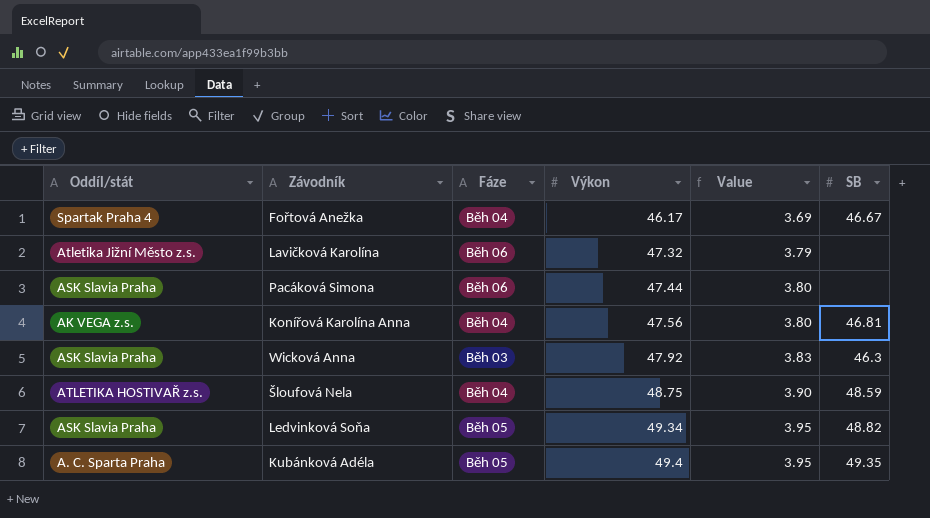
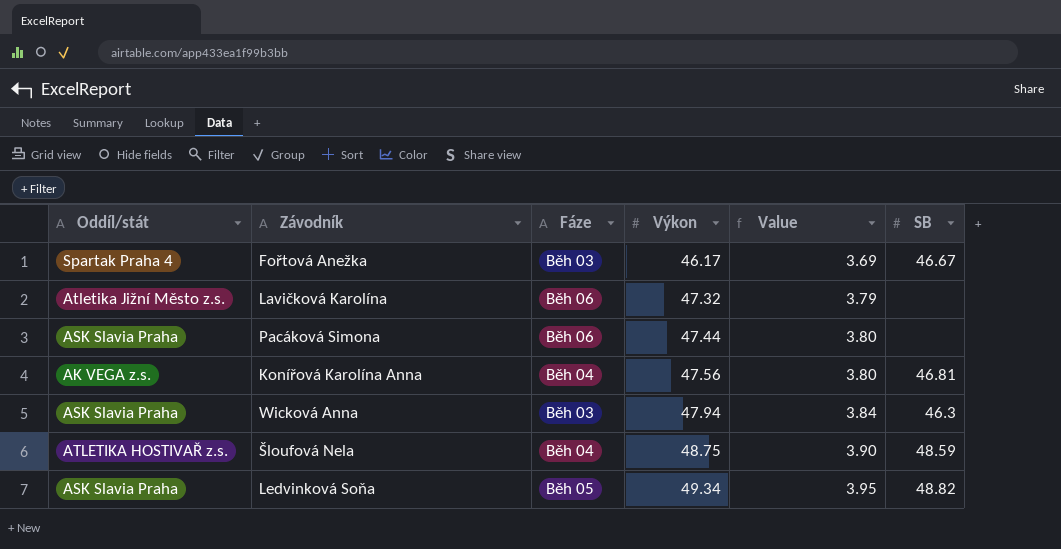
row Kubánková Adéla: A. C. Sparta Praha | Běh 05 | 49.4 | 3.95 | 49.35 -> none
Fořtová Anežka | Fáze: Běh 04 -> Běh 03
Wicková Anna | Výkon: 47.92 -> 47.94
Wicková Anna | Value: 3.83 -> 3.84

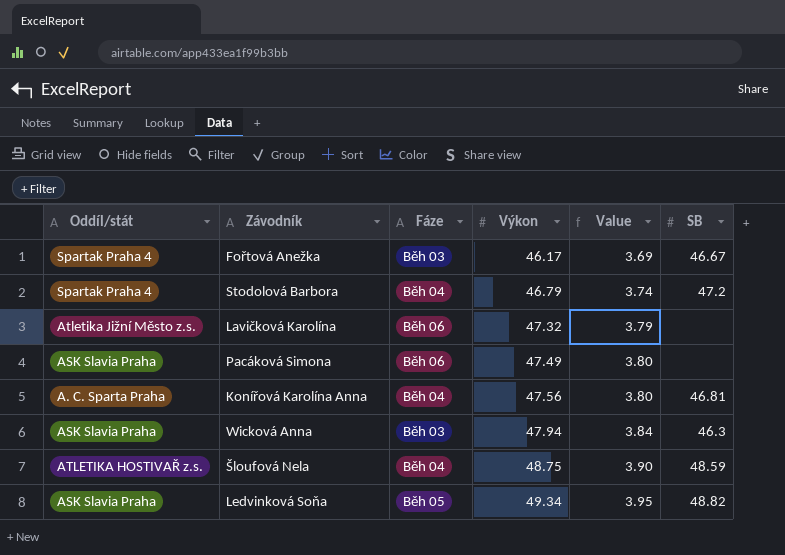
row Stodolová Barbora: none -> Spartak Praha 4 | Běh 04 | 46.79 | 3.74 | 47.2
Pacáková Simona | Výkon: 47.44 -> 47.49
Konířová Karolína Anna | Oddíl/stát: AK VEGA z.s. -> A. C. Sparta Praha

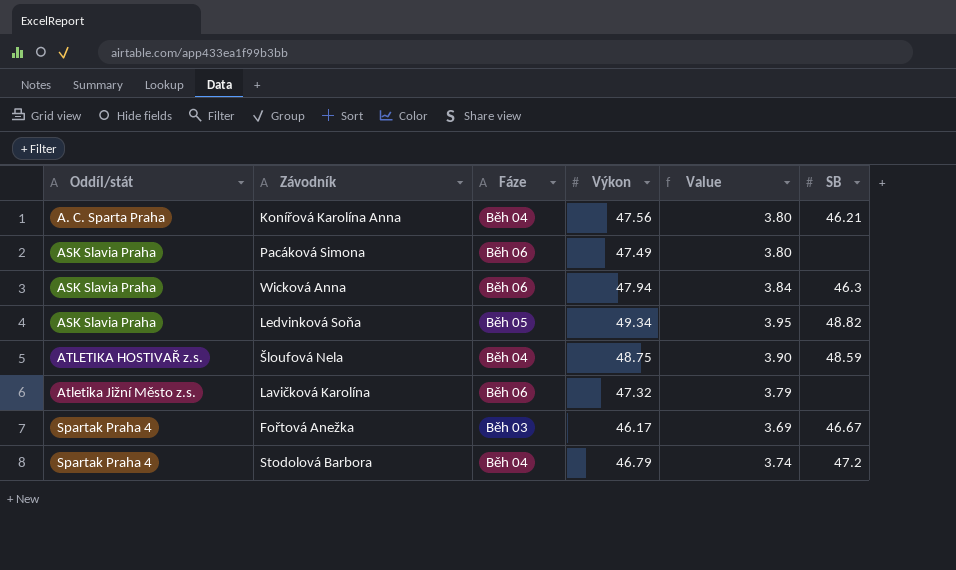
row order: Výkon ascending -> Oddíl/stát ascending
Konířová Karolína Anna | SB: 46.81 -> 46.21
Wicková Anna | Fáze: Běh 03 -> Běh 06

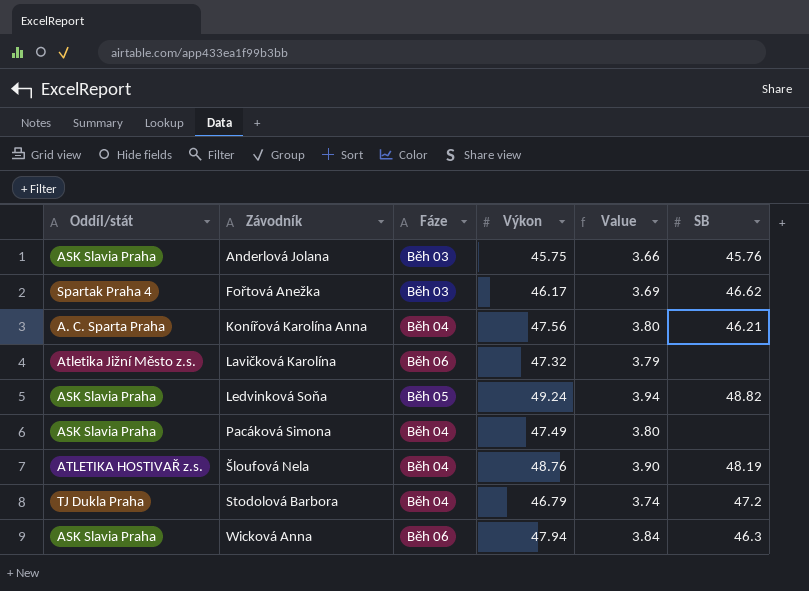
row order: Oddíl/stát ascending -> Závodník ascending
row Anderlová Jolana: none -> ASK Slavia Praha | Běh 03 | 45.75 | 3.66 | 45.76
Fořtová Anežka | SB: 46.67 -> 46.62
Ledvinková Soňa | Výkon: 49.34 -> 49.24
Ledvinková Soňa | Value: 3.95 -> 3.94
Pacáková Simona | Fáze: Běh 06 -> Běh 04
Šloufová Nela | Výkon: 48.75 -> 48.76
Šloufová Nela | SB: 48.59 -> 48.19
Stodolová Barbora | Oddíl/stát: Spartak Praha 4 -> TJ Dukla Praha

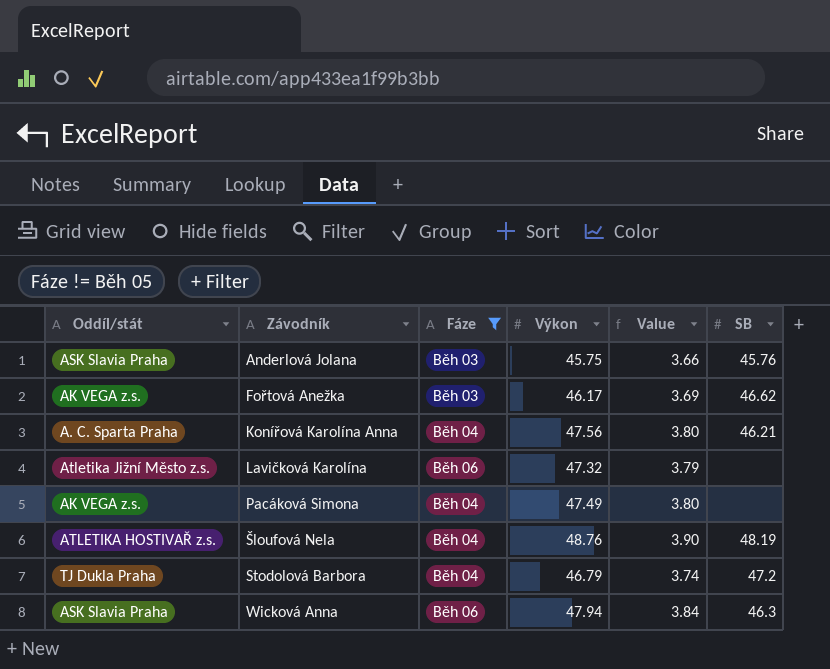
filter: none -> Fáze != Běh 05
Fořtová Anežka | Oddíl/stát: Spartak Praha 4 -> AK VEGA z.s.
Pacáková Simona | Oddíl/stát: ASK Slavia Praha -> AK VEGA z.s.

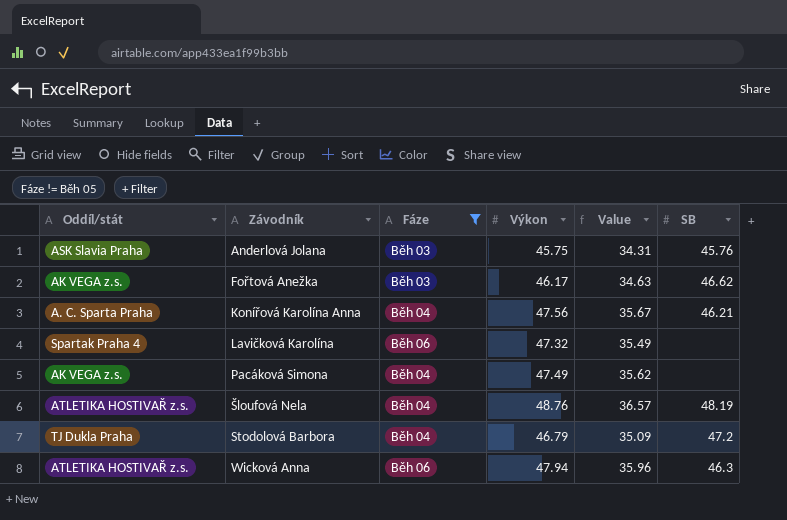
column Value | formula: [Výkon] * 0.08 -> [Výkon] * 0.75
Lavičková Karolína | Oddíl/stát: Atletika Jižní Město z.s. -> Spartak Praha 4
Wicková Anna | Oddíl/stát: ASK Slavia Praha -> ATLETIKA HOSTIVAŘ z.s.

